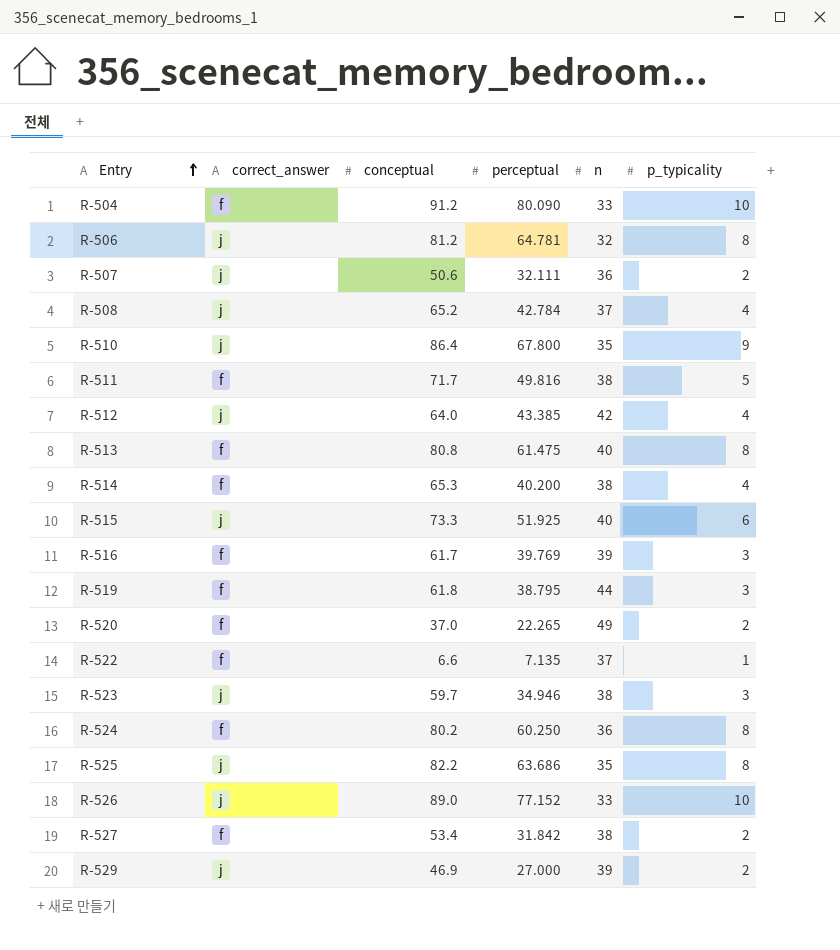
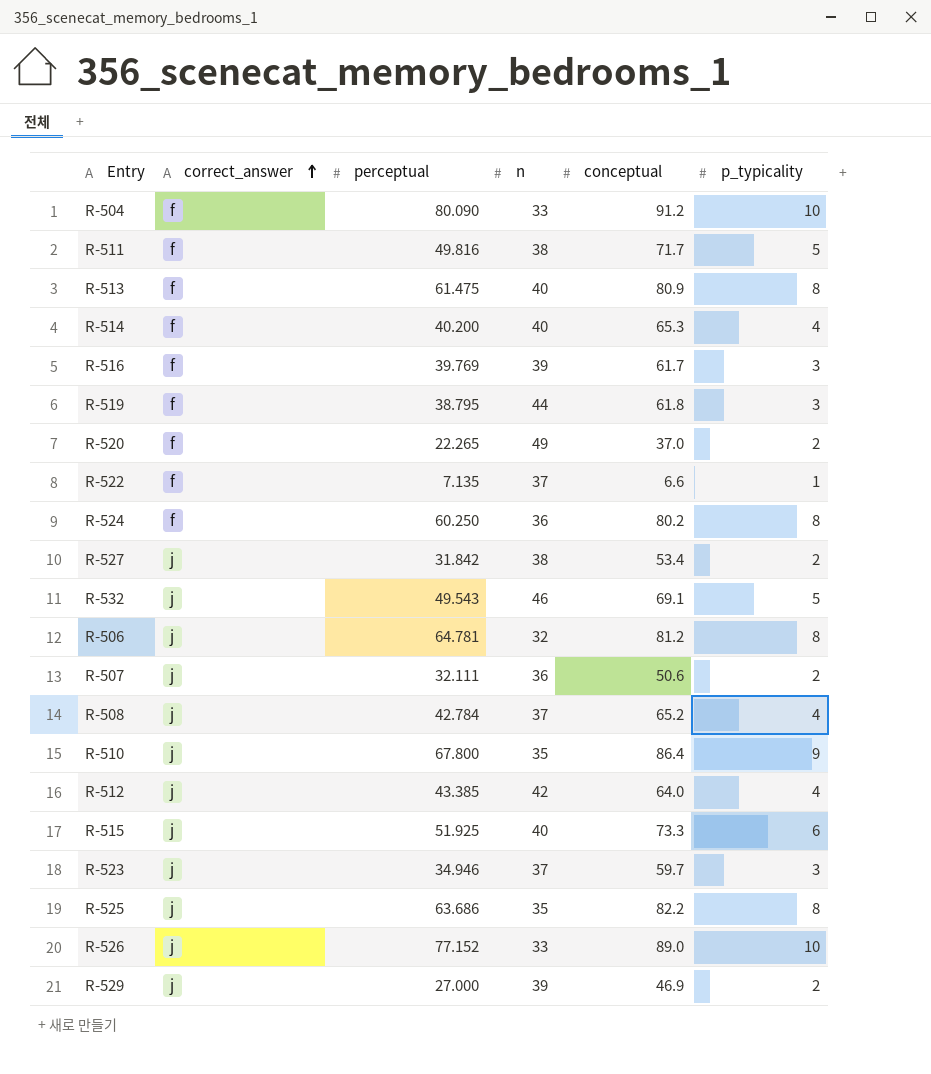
row order: Entry ascending -> correct_answer ascending
column conceptual | position: 3 -> 5
R-513 | conceptual: 80.8 -> 80.9
R-514 | n: 38 -> 40
R-527 | correct_answer: f -> j
row R-532: none -> j | 49.543 | 46 | 69.1 | 5
R-523 | n: 38 -> 37

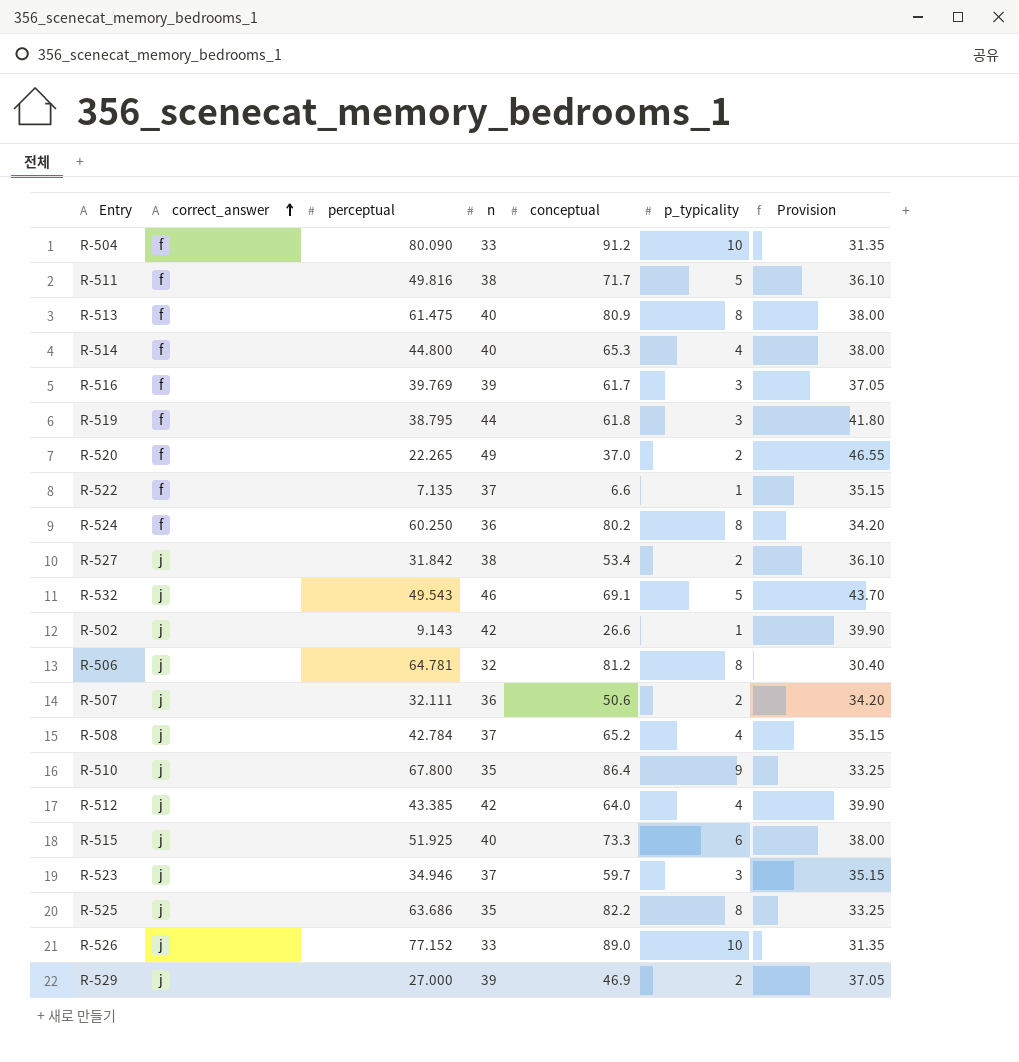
column Provision | formula: none -> [n] * 0.95
R-514 | perceptual: 40.200 -> 44.800
row R-502: none -> j | 9.143 | 42 | 26.6 | 1 | 39.90

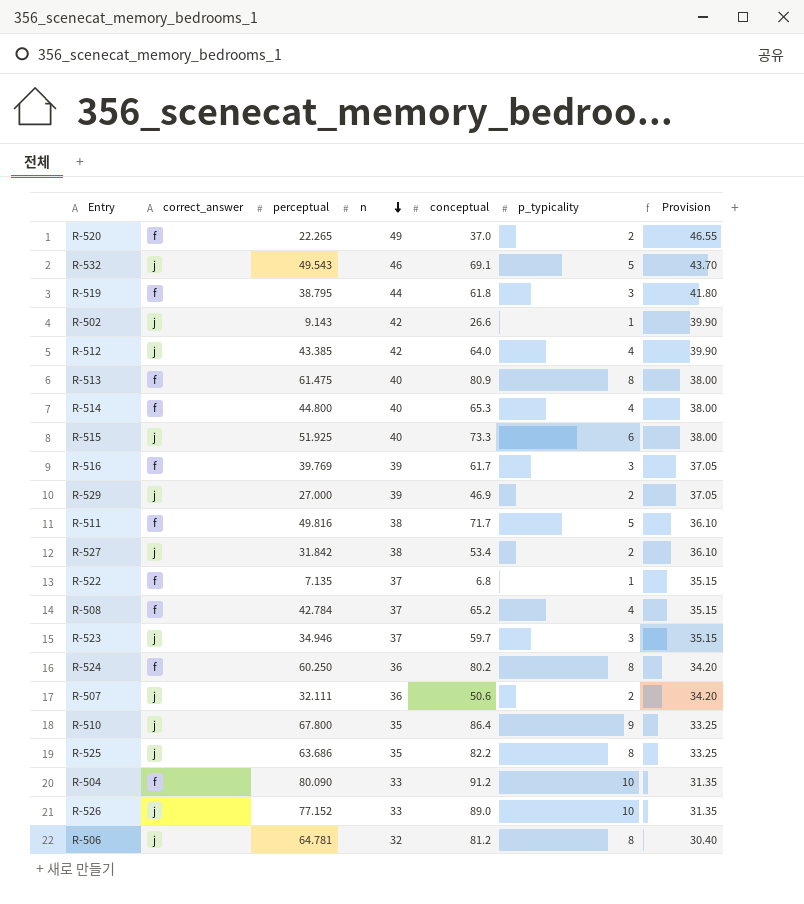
row order: correct_answer ascending -> n descending
R-522 | conceptual: 6.6 -> 6.8
R-508 | correct_answer: j -> f

